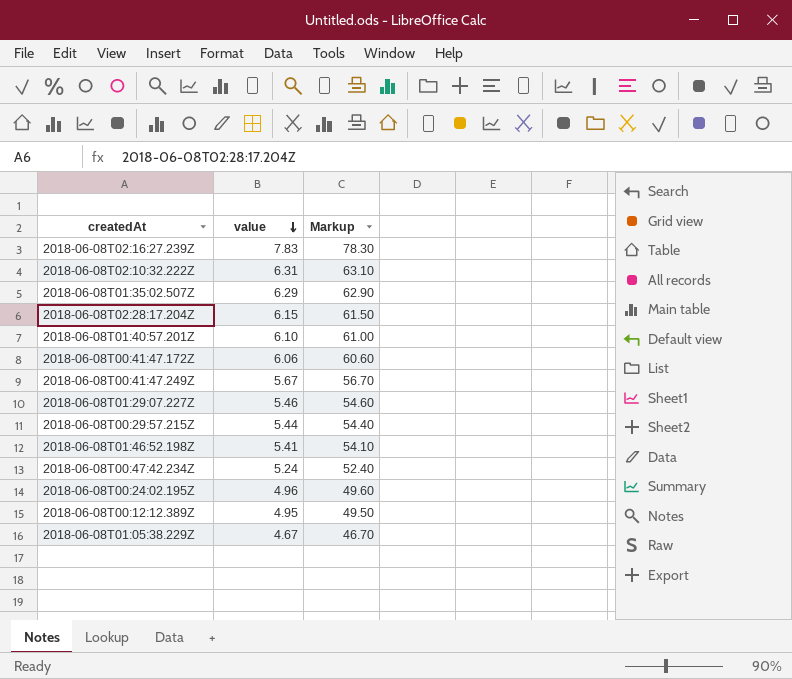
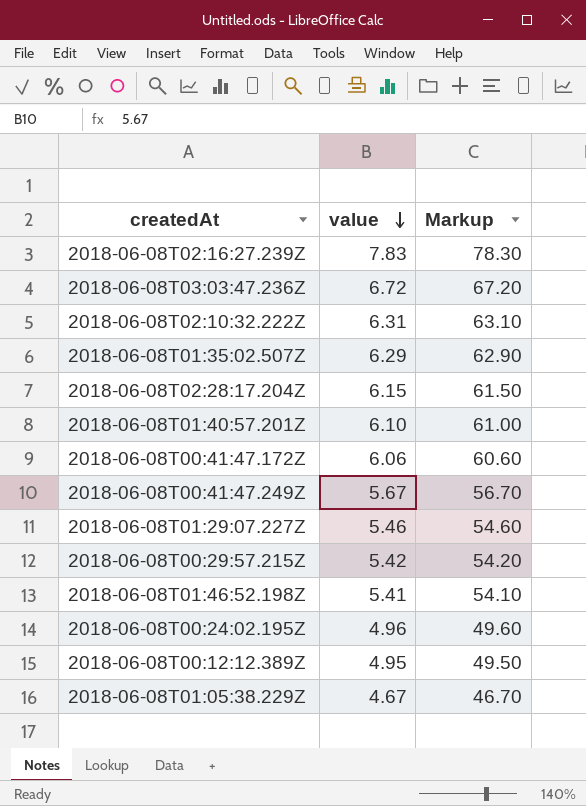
row 2018-06-08T00:47:42.234Z: 5.24 | 52.40 -> none
row 2018-06-08T03:03:47.236Z: none -> 6.72 | 67.20
2018-06-08T00:29:57.215Z | value: 5.44 -> 5.42
2018-06-08T00:29:57.215Z | Markup: 54.40 -> 54.20

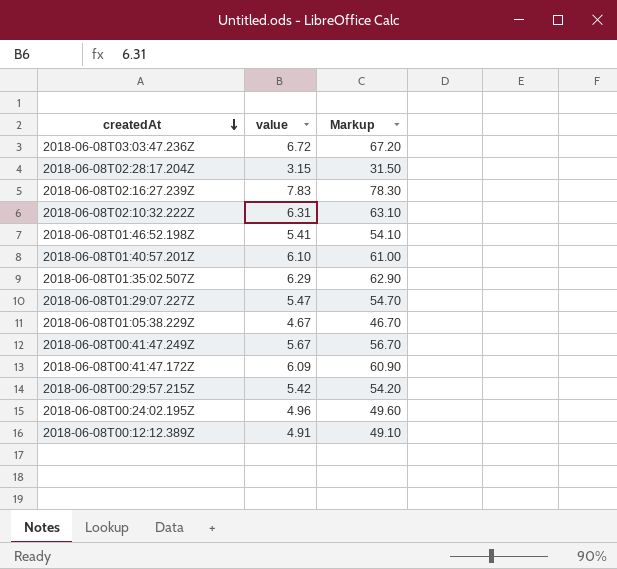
row order: value descending -> createdAt descending
2018-06-08T02:28:17.204Z | value: 6.15 -> 3.15
2018-06-08T02:28:17.204Z | Markup: 61.50 -> 31.50
2018-06-08T01:29:07.227Z | value: 5.46 -> 5.47
2018-06-08T01:29:07.227Z | Markup: 54.60 -> 54.70
2018-06-08T00:41:47.172Z | value: 6.06 -> 6.09
2018-06-08T00:41:47.172Z | Markup: 60.60 -> 60.90
2018-06-08T00:12:12.389Z | value: 4.95 -> 4.91
2018-06-08T00:12:12.389Z | Markup: 49.50 -> 49.10

